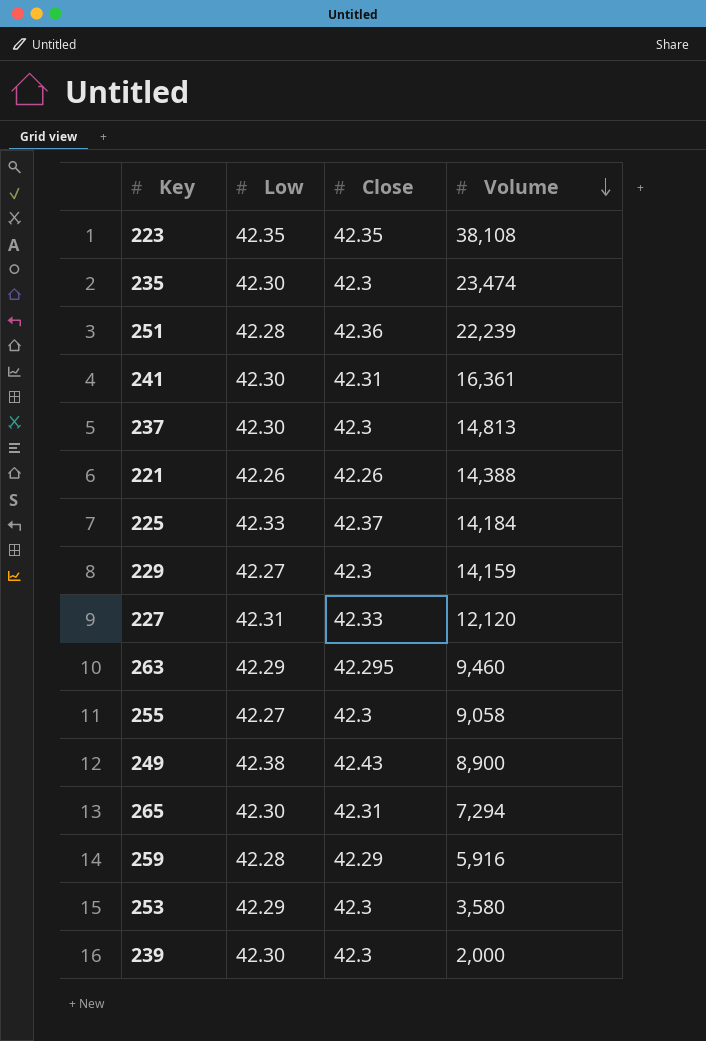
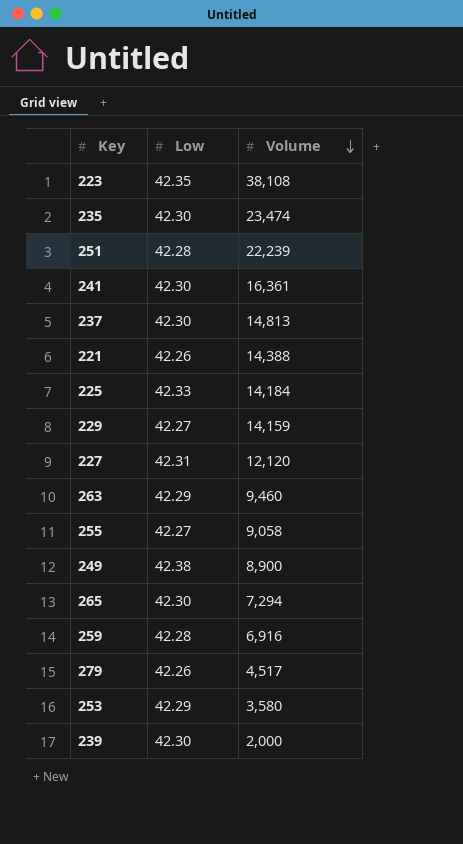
column Close | position: 3 -> none
259 | Volume: 5,916 -> 6,916
row 279: none -> 42.26 | 4,517

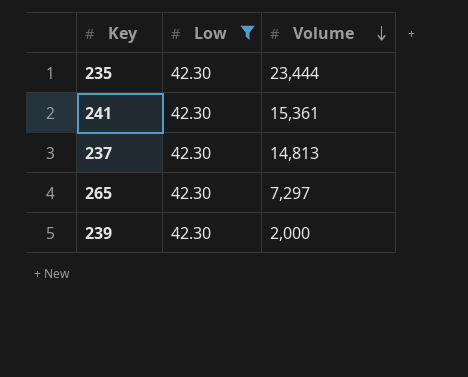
filter: none -> Low = 42.30
235 | Volume: 23,474 -> 23,444
241 | Volume: 16,361 -> 15,361
265 | Volume: 7,294 -> 7,297

